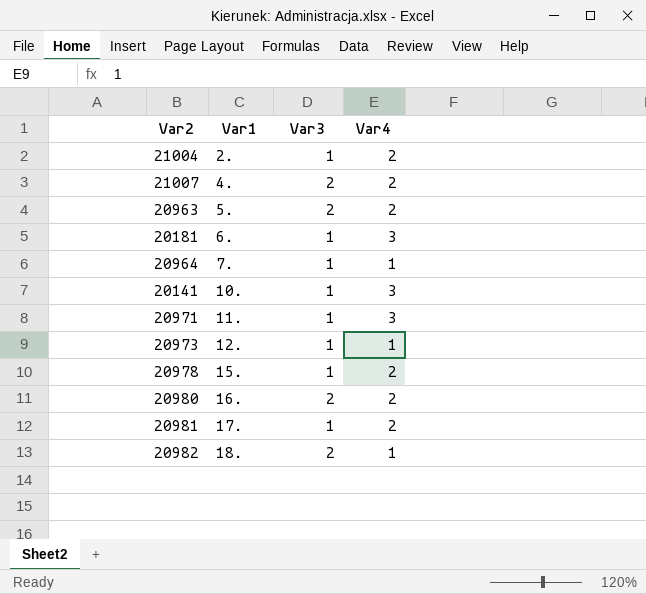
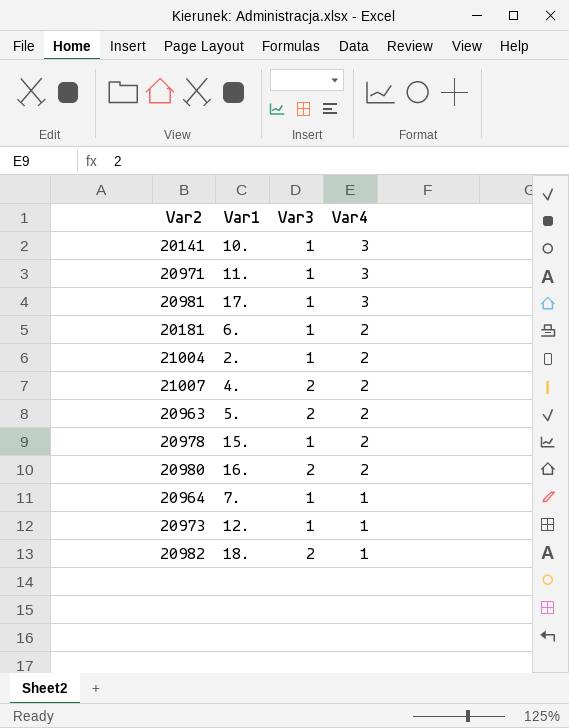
row order: Var1 ascending -> Var4 descending
20981 | Var4: 2 -> 3
20181 | Var4: 3 -> 2

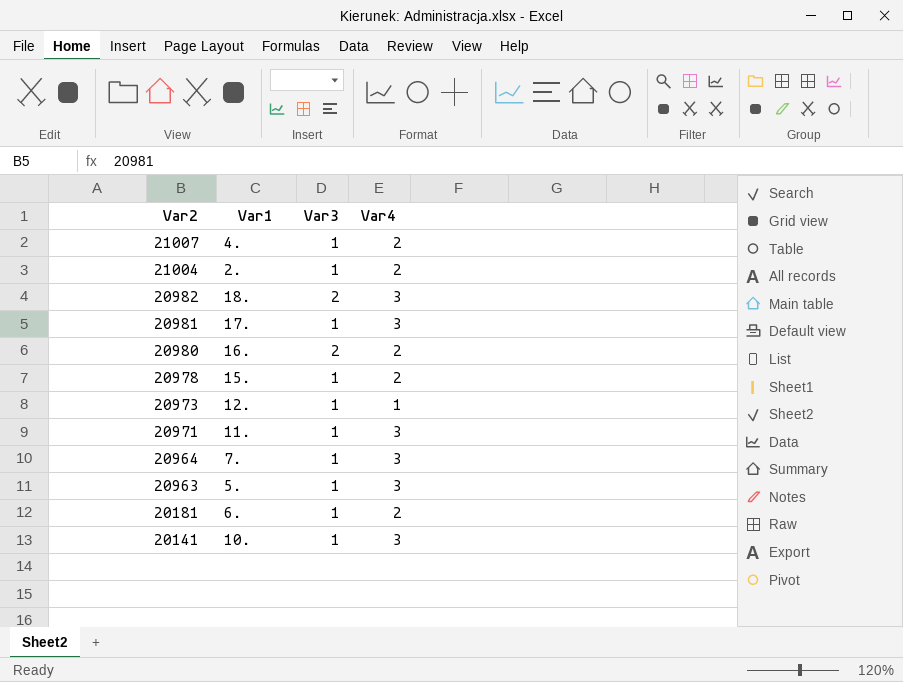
row order: Var4 descending -> Var2 descending
21007 | Var3: 2 -> 1
20982 | Var4: 1 -> 3
20964 | Var4: 1 -> 3
20963 | Var3: 2 -> 1
20963 | Var4: 2 -> 3

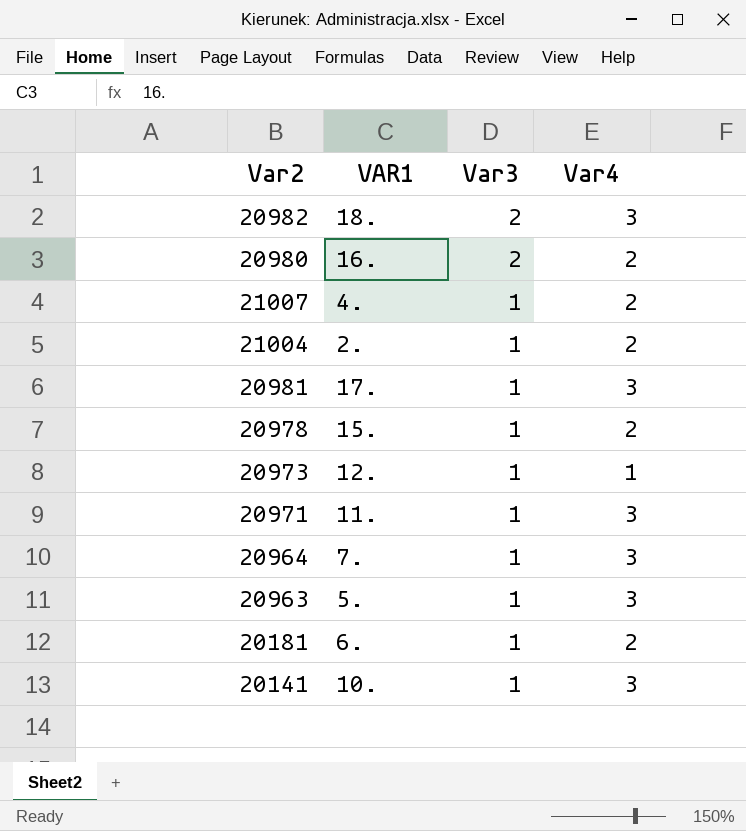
row order: Var2 descending -> Var3 descending
column name: Var1 -> VAR1

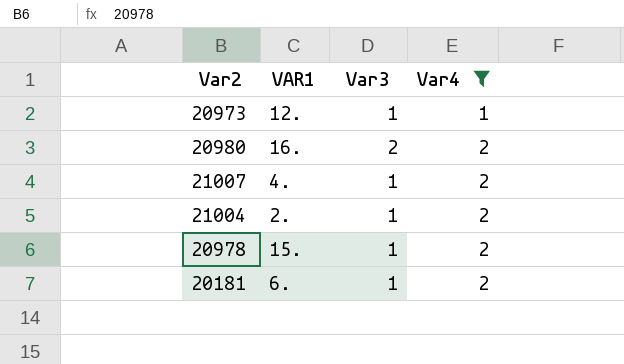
filter: none -> Var4 != 3
row order: Var3 descending -> Var4 ascending

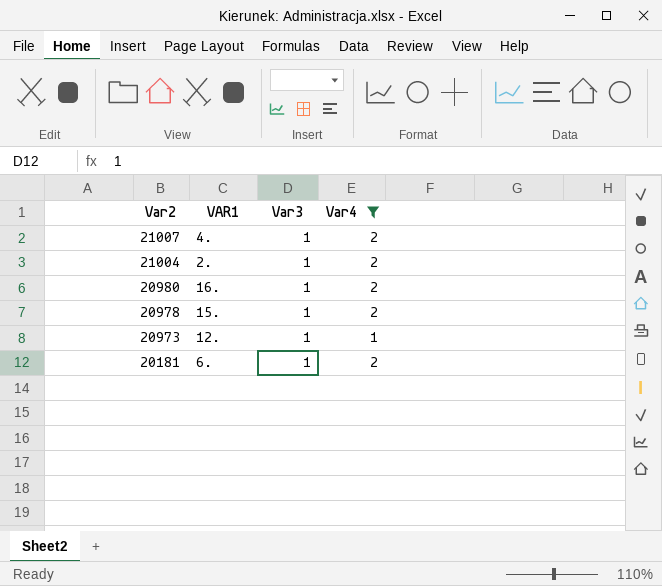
row order: Var4 ascending -> Var2 descending
20980 | Var3: 2 -> 1

